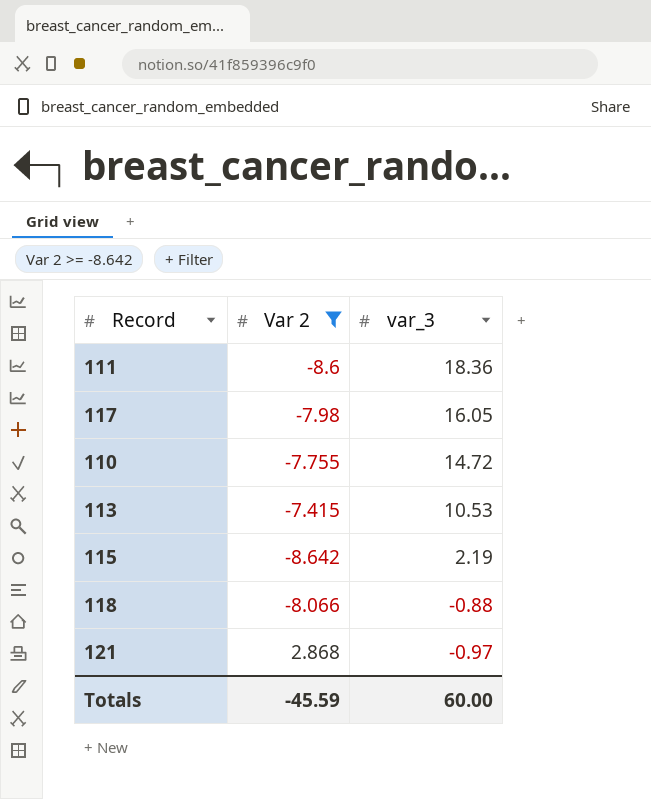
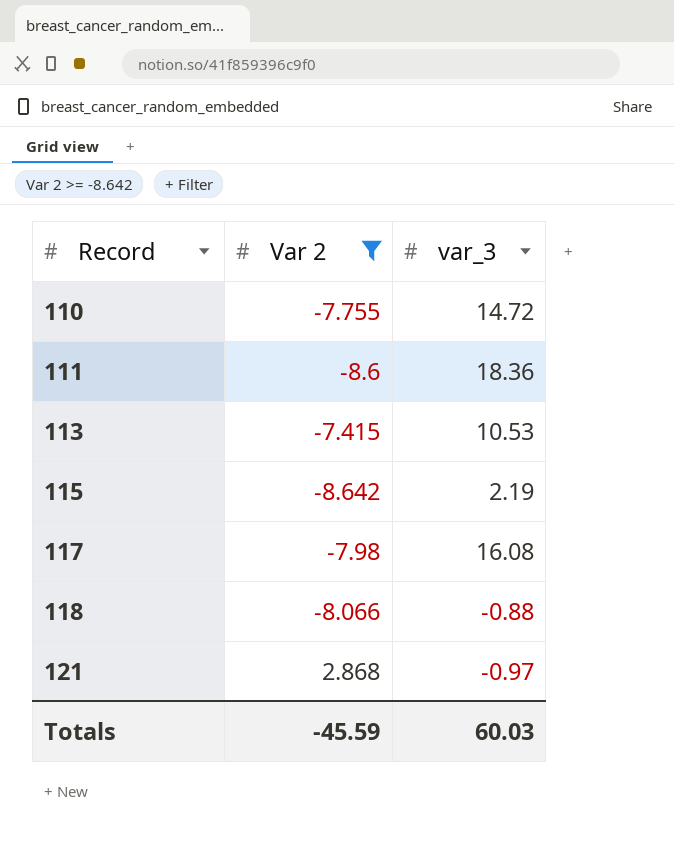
row order: var_3 descending -> Record ascending
117 | var_3: 16.05 -> 16.08
Totals | var_3: 60.00 -> 60.03

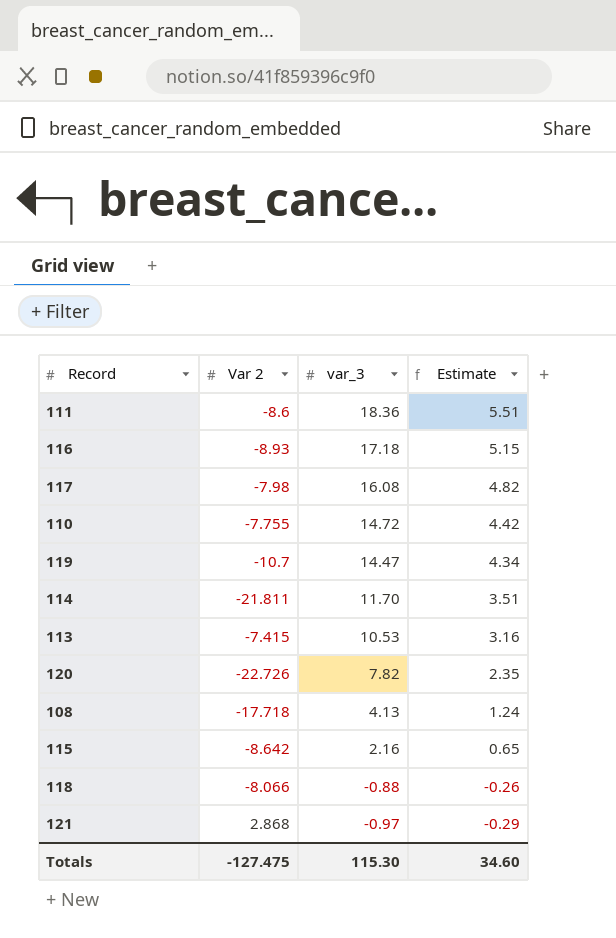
filter: Var 2 >= -8.642 -> none
row order: Record ascending -> var_3 descending
column Estimate | formula: none -> [var_3] * 0.3
115 | var_3: 2.19 -> 2.16
Totals | Var 2: -45.59 -> -127.475
Totals | var_3: 60.03 -> 115.30

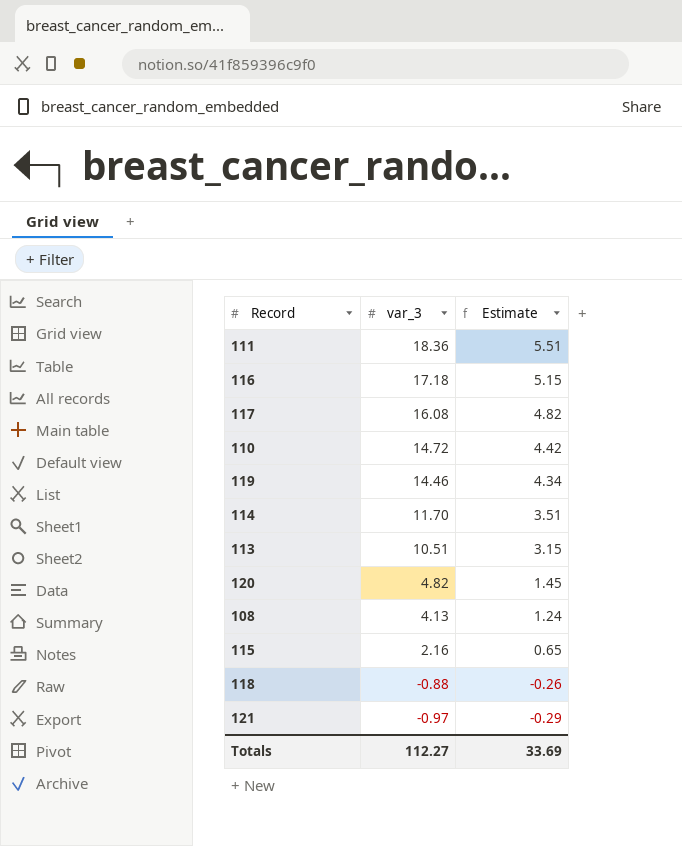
column Var 2 | position: 2 -> none
119 | var_3: 14.47 -> 14.46
113 | var_3: 10.53 -> 10.51
113 | Estimate: 3.16 -> 3.15
120 | var_3: 7.82 -> 4.82
120 | Estimate: 2.35 -> 1.45
Totals | var_3: 115.30 -> 112.27
Totals | Estimate: 34.60 -> 33.69

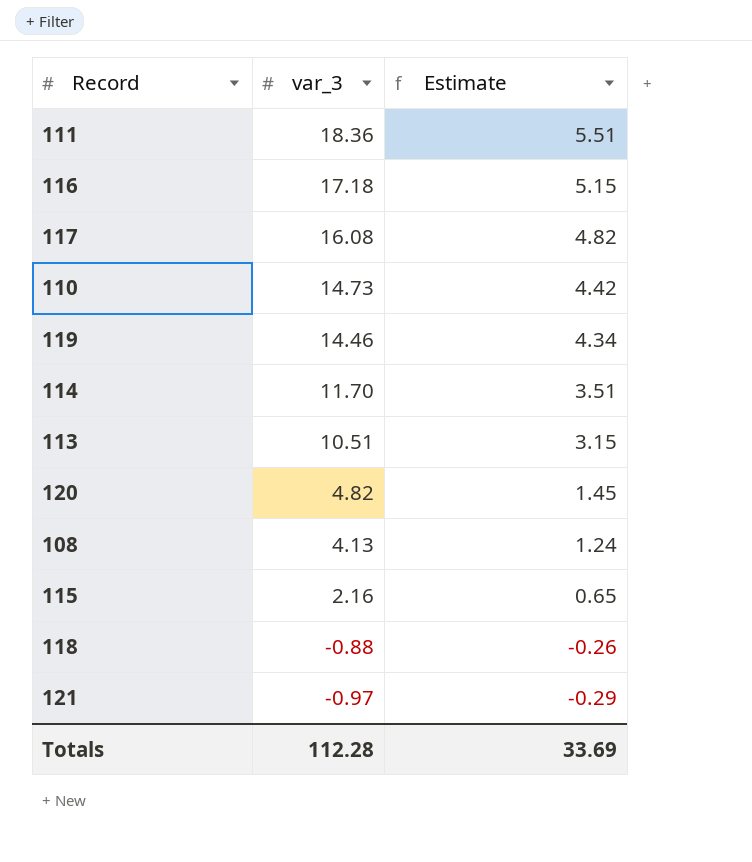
110 | var_3: 14.72 -> 14.73
Totals | var_3: 112.27 -> 112.28

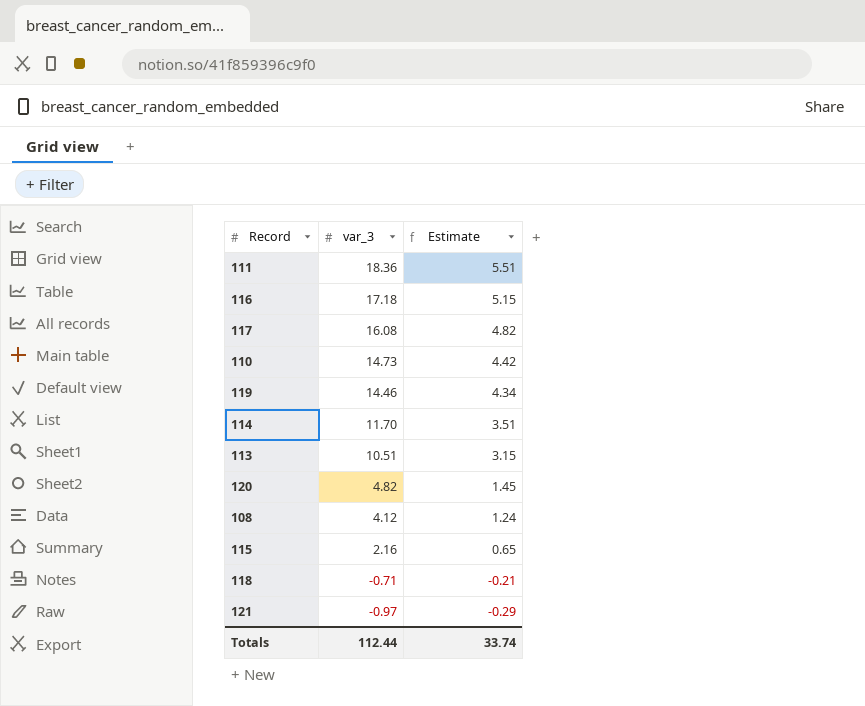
108 | var_3: 4.13 -> 4.12
118 | var_3: -0.88 -> -0.71
118 | Estimate: -0.26 -> -0.21
Totals | var_3: 112.28 -> 112.44
Totals | Estimate: 33.69 -> 33.74

